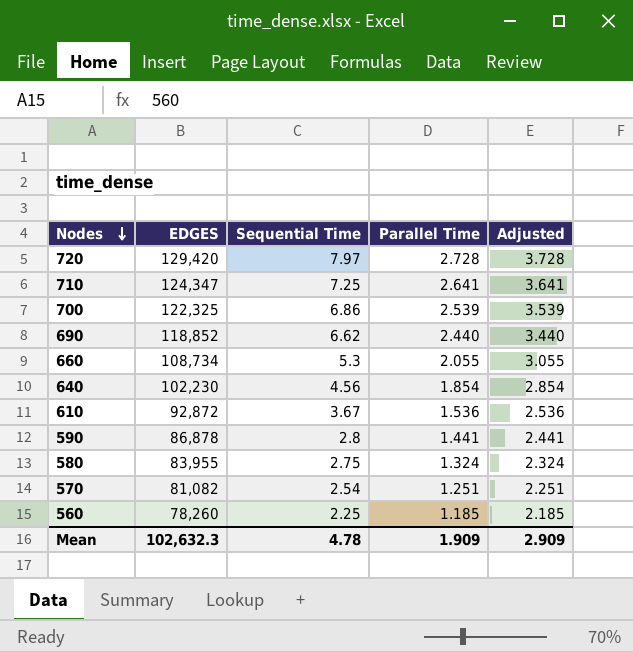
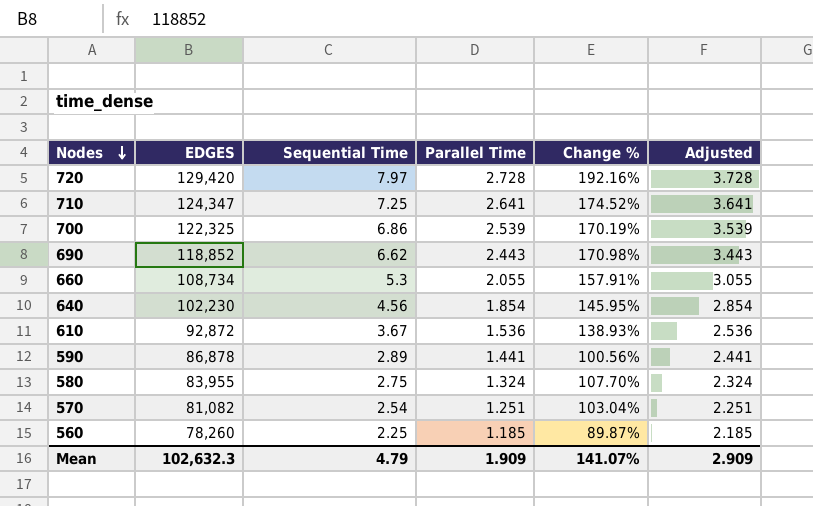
column Change % | formula: none -> ([Sequential Time] - [Parallel Time]) / [Parallel Time]
690 | Parallel Time: 2.440 -> 2.443
690 | Adjusted: 3.440 -> 3.443
590 | Sequential Time: 2.8 -> 2.89
Mean | Sequential Time: 4.78 -> 4.79

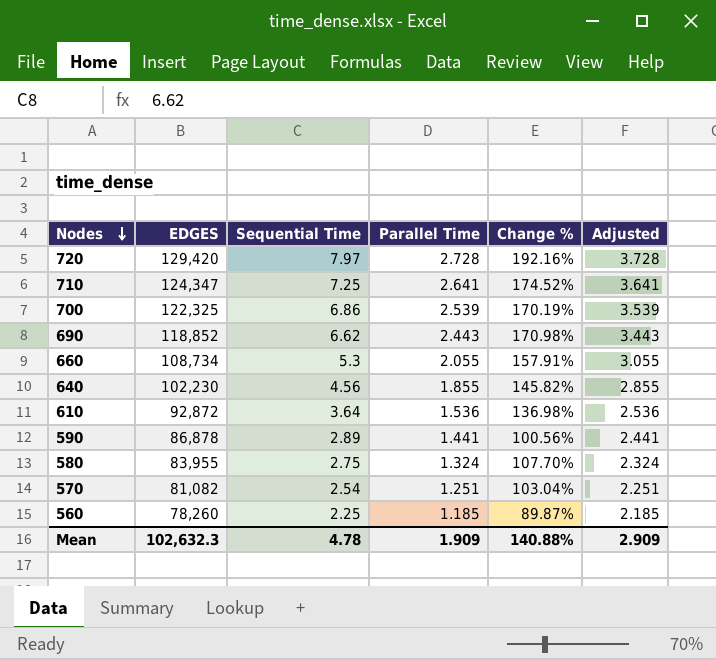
640 | Parallel Time: 1.854 -> 1.855
640 | Change %: 145.95% -> 145.82%
640 | Adjusted: 2.854 -> 2.855
610 | Sequential Time: 3.67 -> 3.64
610 | Change %: 138.93% -> 136.98%
Mean | Sequential Time: 4.79 -> 4.78
Mean | Change %: 141.07% -> 140.88%

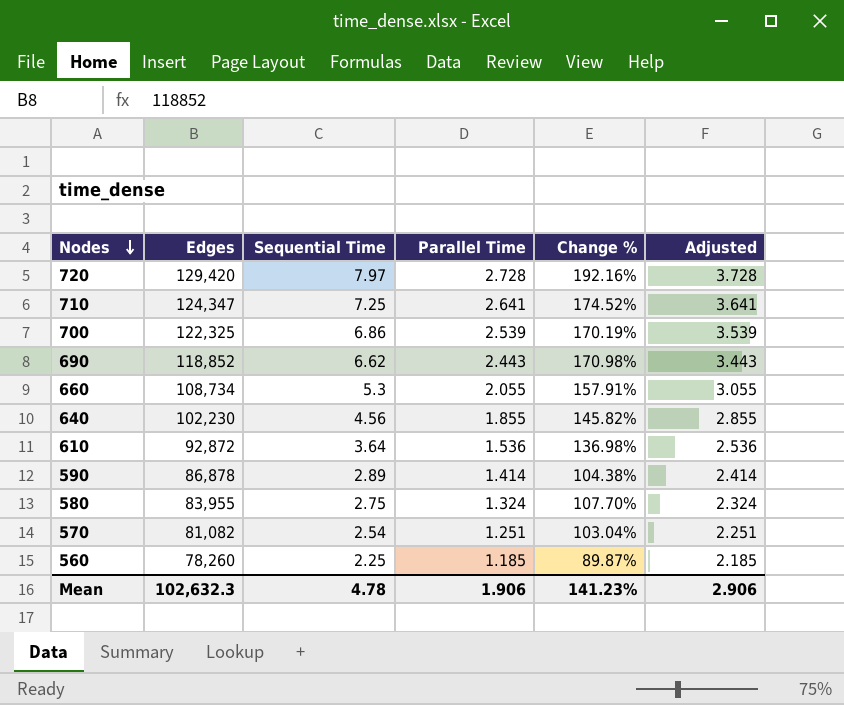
column name: EDGES -> Edges
590 | Parallel Time: 1.441 -> 1.414
590 | Change %: 100.56% -> 104.38%
590 | Adjusted: 2.441 -> 2.414
Mean | Parallel Time: 1.909 -> 1.906
Mean | Change %: 140.88% -> 141.23%
Mean | Adjusted: 2.909 -> 2.906

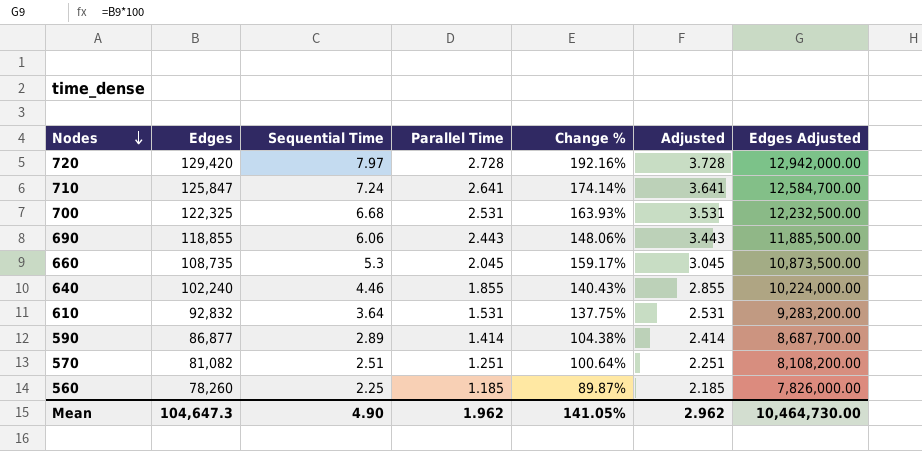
column Edges Adjusted | formula: none -> [Edges] * 100
row 580: 83,955 | 2.75 | 1.324 | 107.70% | 2.324 -> none
710 | Edges: 124,347 -> 125,847
710 | Sequential Time: 7.25 -> 7.24
710 | Change %: 174.52% -> 174.14%
700 | Sequential Time: 6.86 -> 6.68
700 | Parallel Time: 2.539 -> 2.531
700 | Change %: 170.19% -> 163.93%
700 | Adjusted: 3.539 -> 3.531
690 | Edges: 118,852 -> 118,855
690 | Sequential Time: 6.62 -> 6.06
690 | Change %: 170.98% -> 148.06%
660 | Edges: 108,734 -> 108,735
660 | Parallel Time: 2.055 -> 2.045
660 | Change %: 157.91% -> 159.17%
660 | Adjusted: 3.055 -> 3.045
640 | Edges: 102,230 -> 102,240
640 | Sequential Time: 4.56 -> 4.46
640 | Change %: 145.82% -> 140.43%
610 | Edges: 92,872 -> 92,832
610 | Parallel Time: 1.536 -> 1.531
610 | Change %: 136.98% -> 137.75%
610 | Adjusted: 2.536 -> 2.531
590 | Edges: 86,878 -> 86,877
570 | Sequential Time: 2.54 -> 2.51
570 | Change %: 103.04% -> 100.64%
Mean | Edges: 102,632.3 -> 104,647.3
Mean | Sequential Time: 4.78 -> 4.90
Mean | Parallel Time: 1.906 -> 1.962
Mean | Change %: 141.23% -> 141.05%
Mean | Adjusted: 2.906 -> 2.962

